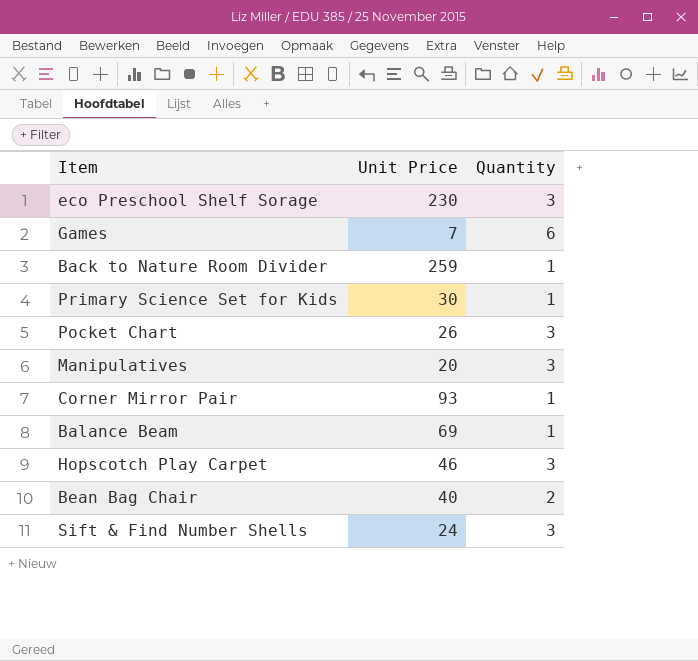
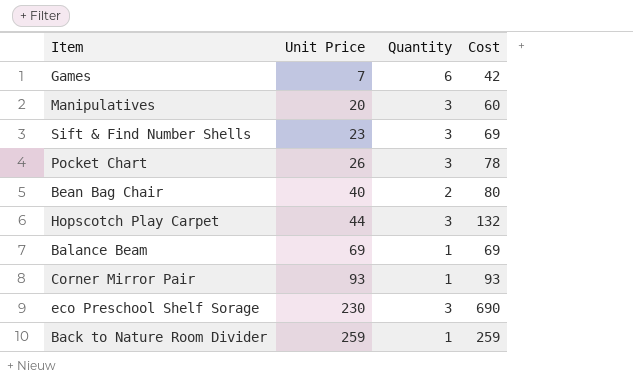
row order: none -> Unit Price ascending
column Cost | formula: none -> [Unit Price] * [Quantity]
row Primary Science Set for Kids: 30 | 1 -> none
Sift & Find Number Shells | Unit Price: 24 -> 23
Hopscotch Play Carpet | Unit Price: 46 -> 44

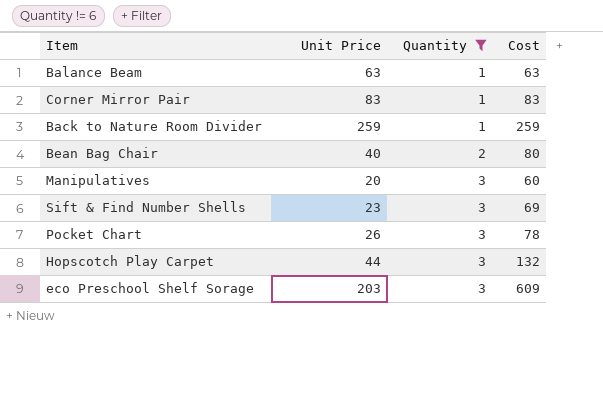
filter: none -> Quantity != 6
row order: Unit Price ascending -> Quantity ascending
Balance Beam | Unit Price: 69 -> 63
Balance Beam | Cost: 69 -> 63
Corner Mirror Pair | Unit Price: 93 -> 83
Corner Mirror Pair | Cost: 93 -> 83
eco Preschool Shelf Sorage | Unit Price: 230 -> 203
eco Preschool Shelf Sorage | Cost: 690 -> 609

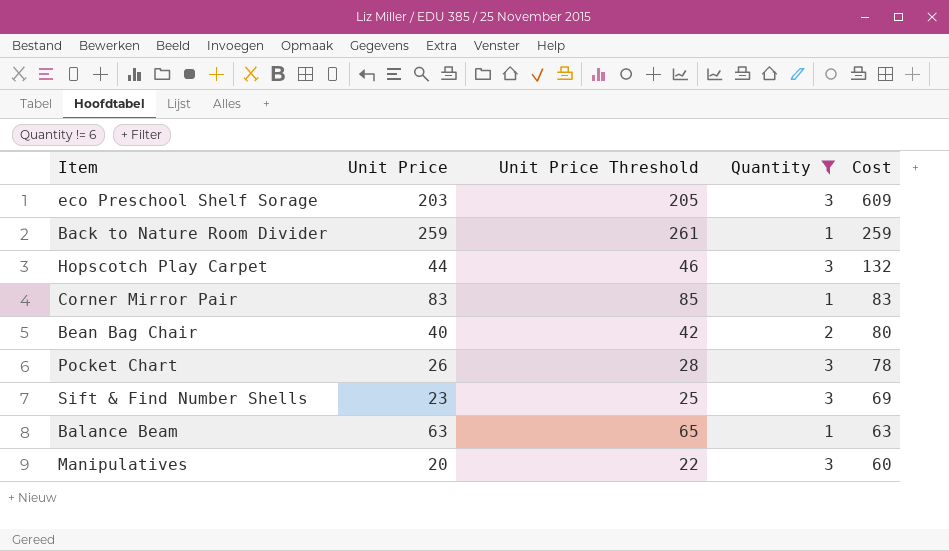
row order: Quantity ascending -> Cost descending
column Unit Price Threshold | formula: none -> [Unit Price] + 2

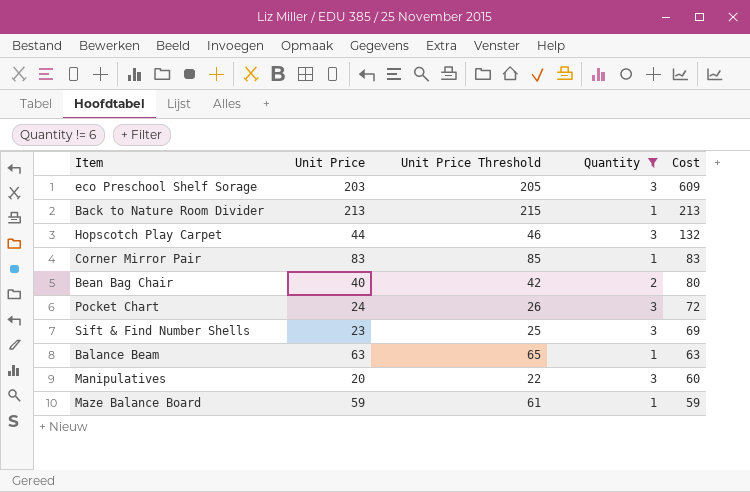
Back to Nature Room Divider | Unit Price: 259 -> 213
Back to Nature Room Divider | Unit Price Threshold: 261 -> 215
Back to Nature Room Divider | Cost: 259 -> 213
Pocket Chart | Unit Price: 26 -> 24
Pocket Chart | Unit Price Threshold: 28 -> 26
Pocket Chart | Cost: 78 -> 72
row Maze Balance Board: none -> 59 | 61 | 1 | 59

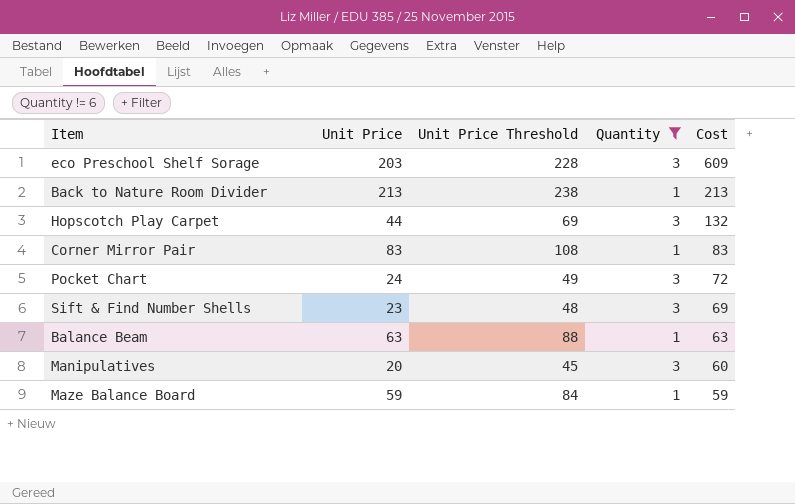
column Unit Price Threshold | formula: [Unit Price] + 2 -> [Unit Price] + 25
row Bean Bag Chair: 40 | 42 | 2 | 80 -> none

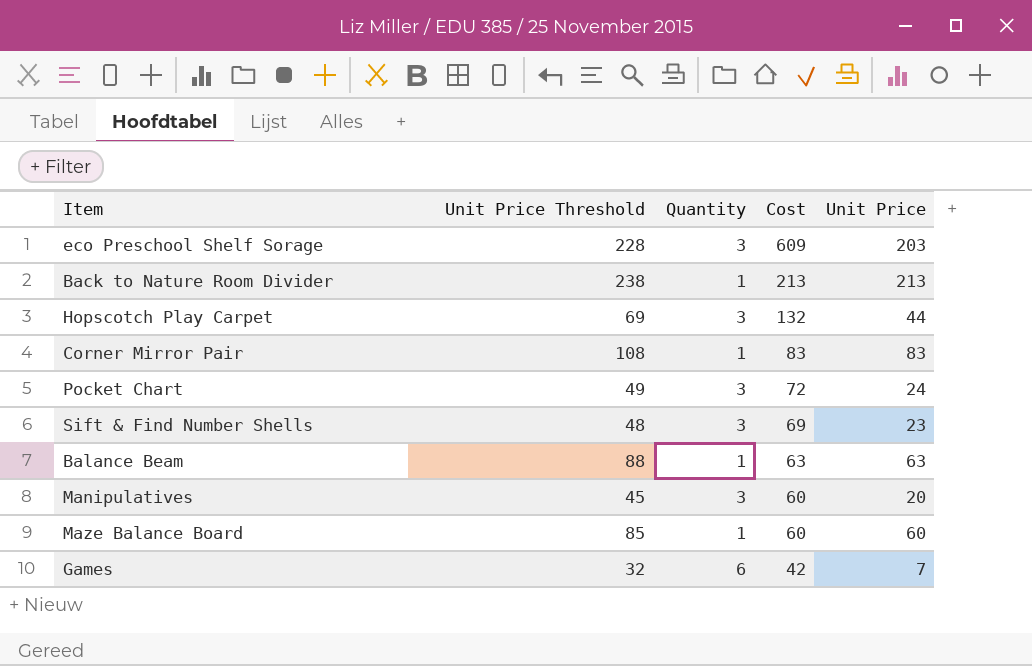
filter: Quantity != 6 -> none
column Unit Price | position: 2 -> 5
Maze Balance Board | Unit Price Threshold: 84 -> 85
Maze Balance Board | Cost: 59 -> 60
Maze Balance Board | Unit Price: 59 -> 60

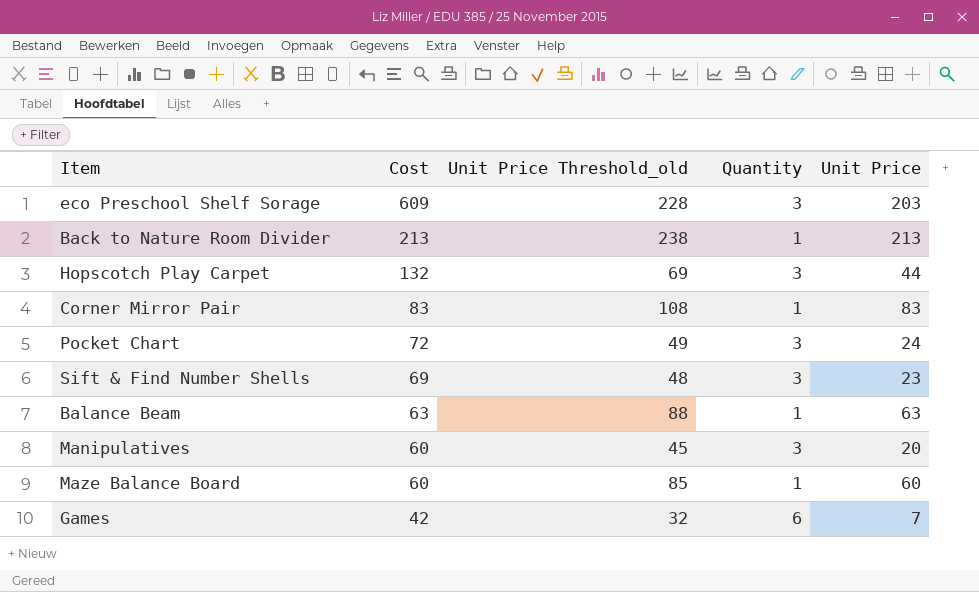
column Cost | position: 4 -> 2
column name: Unit Price Threshold -> Unit Price Threshold_old

